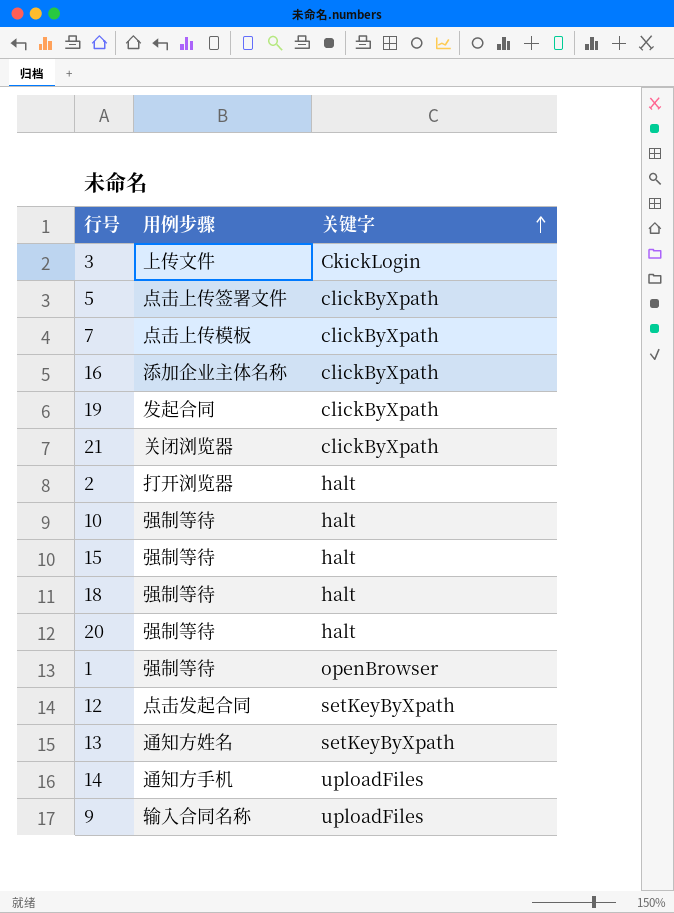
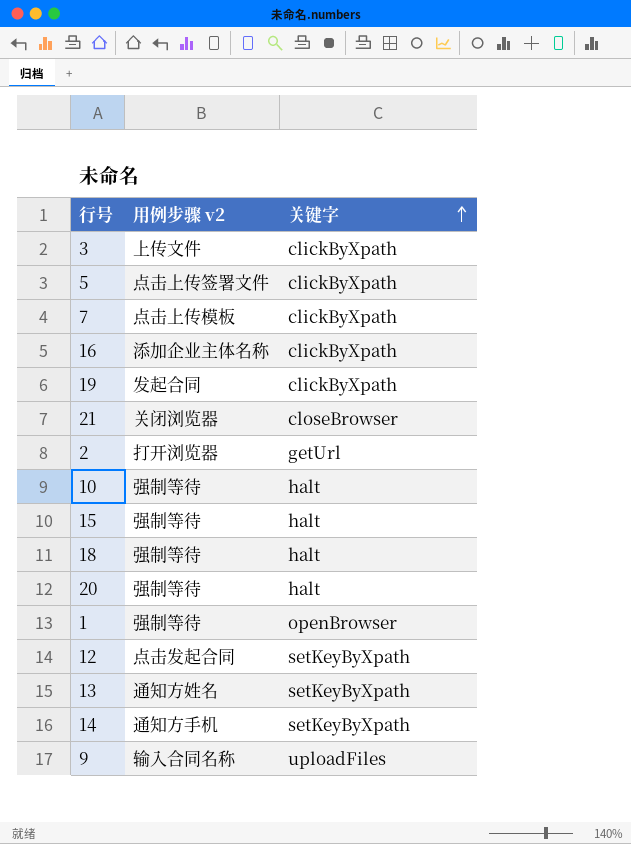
column name: 用例步骤 -> 用例步骤 v2
3 | 关键字: CkickLogin -> clickByXpath
21 | 关键字: clickByXpath -> closeBrowser
2 | 关键字: halt -> getUrl
14 | 关键字: uploadFiles -> setKeyByXpath

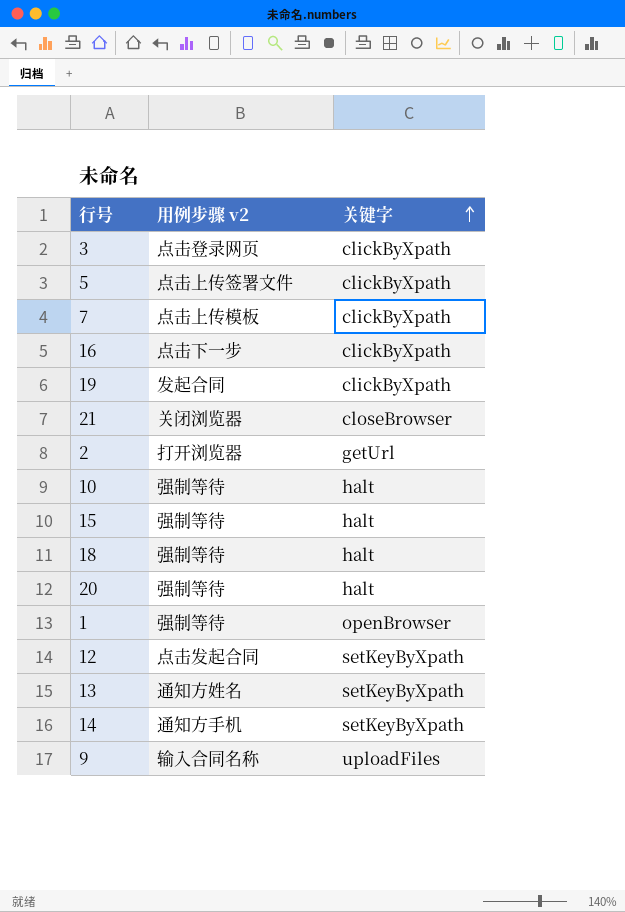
3 | 用例步骤 v2: 上传文件 -> 点击登录网页
16 | 用例步骤 v2: 添加企业主体名称 -> 点击下一步

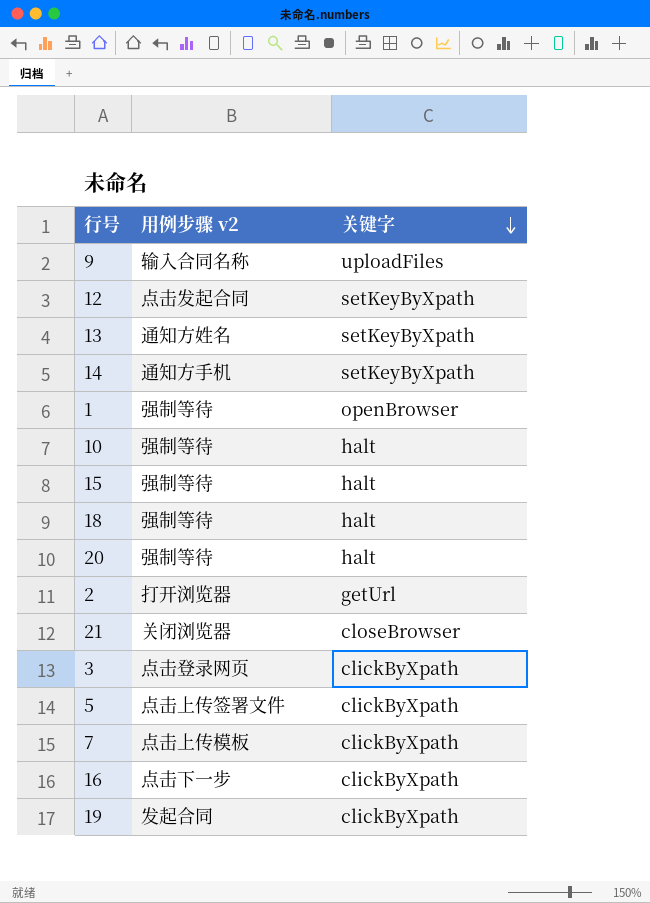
row order: 关键字 ascending -> 关键字 descending

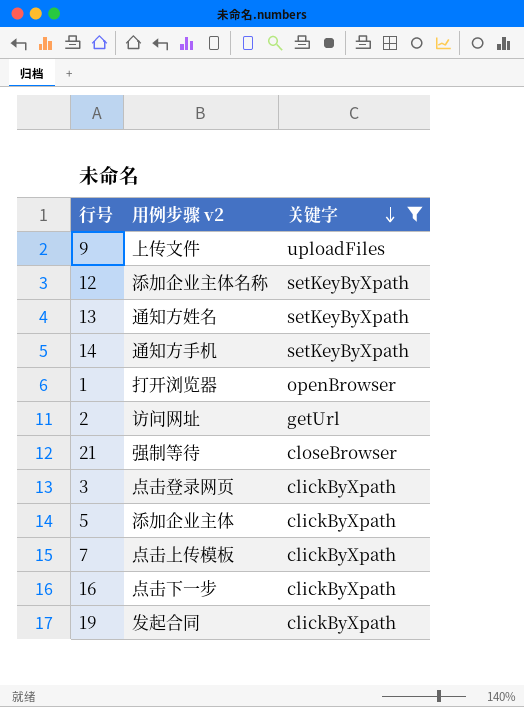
filter: none -> 关键字 != halt
9 | 用例步骤 v2: 输入合同名称 -> 上传文件
12 | 用例步骤 v2: 点击发起合同 -> 添加企业主体名称
1 | 用例步骤 v2: 强制等待 -> 打开浏览器
2 | 用例步骤 v2: 打开浏览器 -> 访问网址
21 | 用例步骤 v2: 关闭浏览器 -> 强制等待
5 | 用例步骤 v2: 点击上传签署文件 -> 添加企业主体

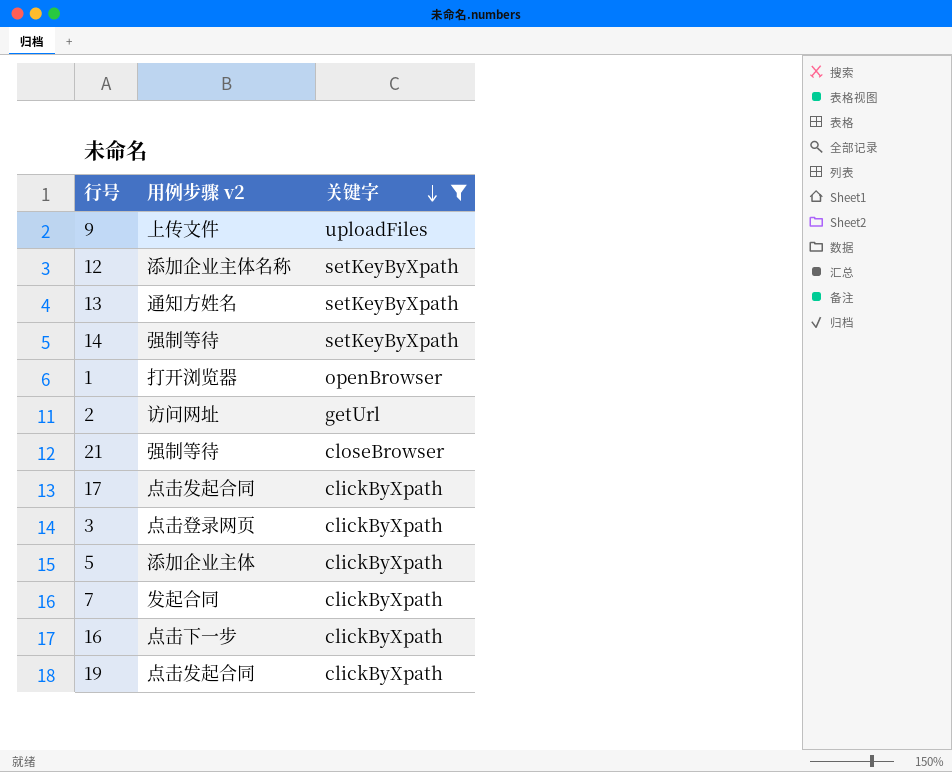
14 | 用例步骤 v2: 通知方手机 -> 强制等待
row 17: none -> 点击发起合同 | clickByXpath
7 | 用例步骤 v2: 点击上传模板 -> 发起合同
19 | 用例步骤 v2: 发起合同 -> 点击发起合同

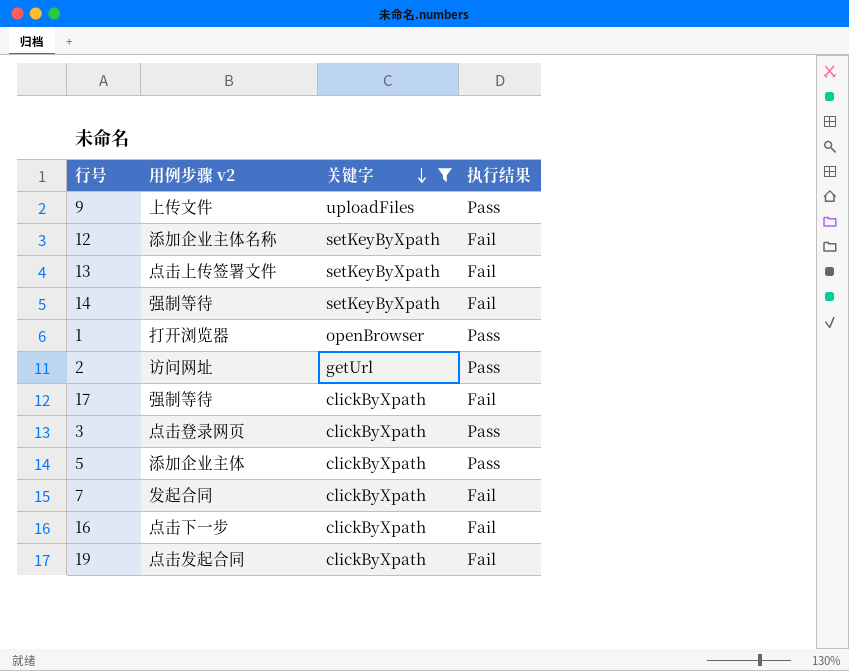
column 执行结果 | position: none -> 4
row 21: 强制等待 | closeBrowser -> none
13 | 用例步骤 v2: 通知方姓名 -> 点击上传签署文件
17 | 用例步骤 v2: 点击发起合同 -> 强制等待

